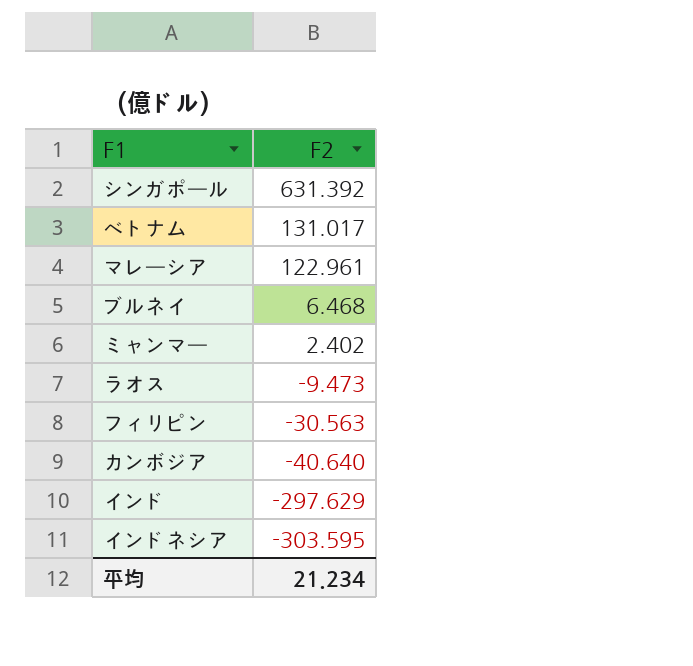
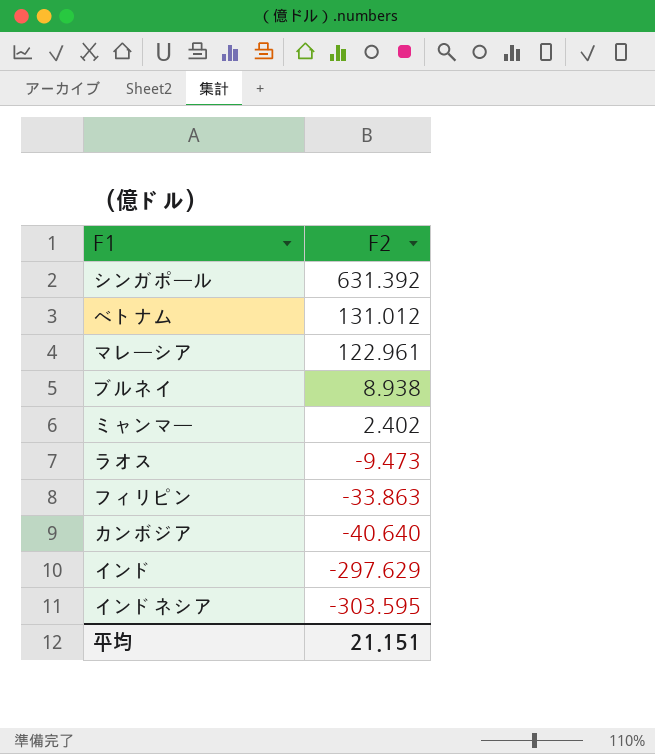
ベトナム | F2: 131.017 -> 131.012
ブルネイ | F2: 6.468 -> 8.938
フィリピン | F2: -30.563 -> -33.863
平均 | F2: 21.234 -> 21.151

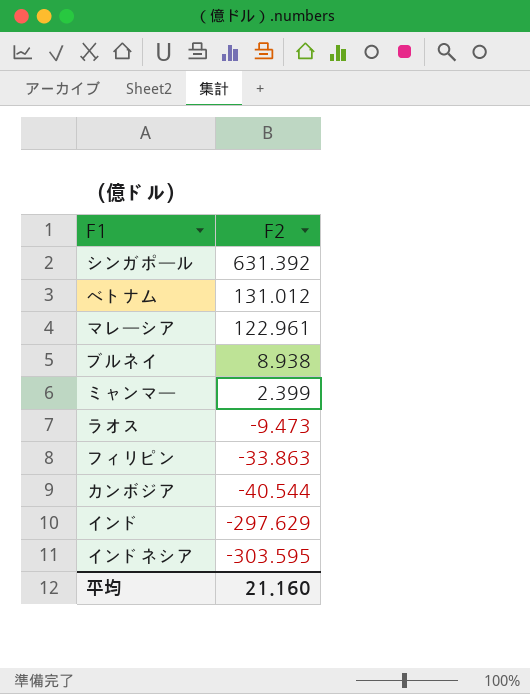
ミャンマー | F2: 2.402 -> 2.399
カンボジア | F2: -40.640 -> -40.544
平均 | F2: 21.151 -> 21.160

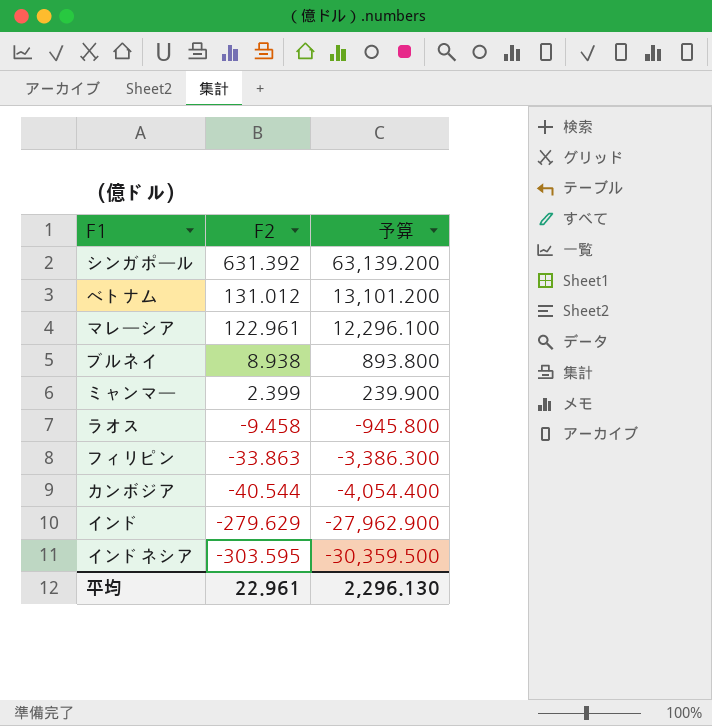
column 予算 | formula: none -> [F2] * 100
ラオス | F2: -9.473 -> -9.458
インド | F2: -297.629 -> -279.629
平均 | F2: 21.160 -> 22.961

